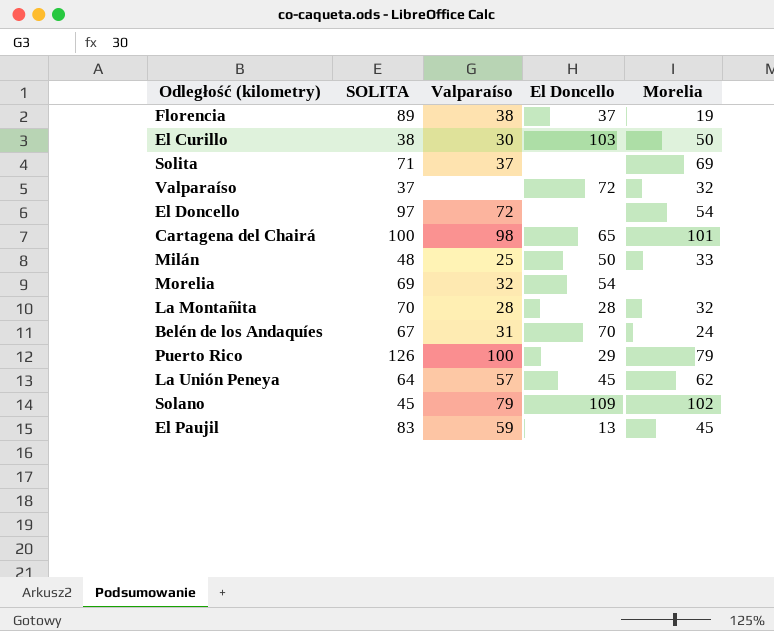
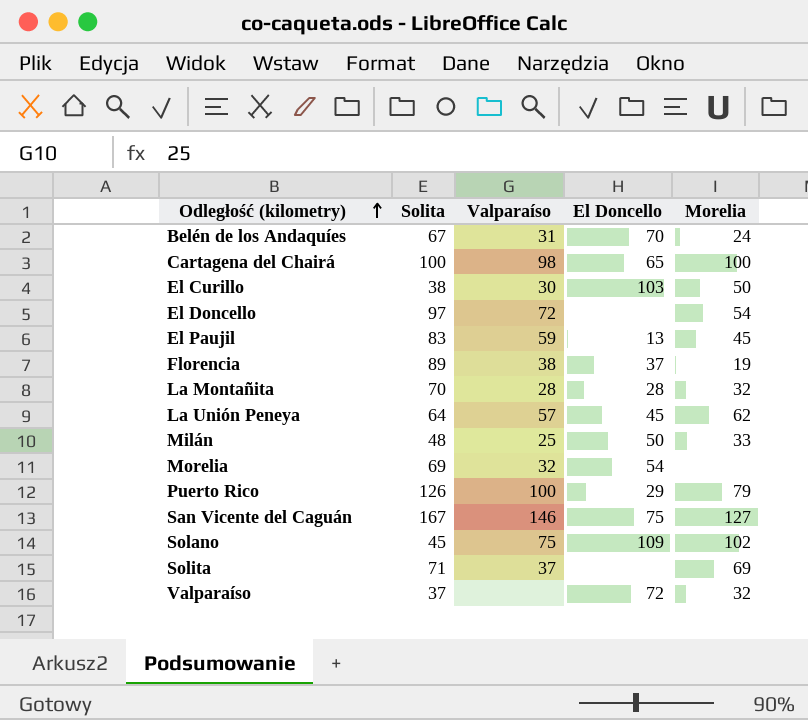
row order: none -> Odległość (kilometry) ascending
column name: SOLITA -> Solita
Cartagena del Chairá | Morelia: 101 -> 100
row San Vicente del Caguán: none -> 167 | 146 | 75 | 127
Solano | Valparaíso: 79 -> 75

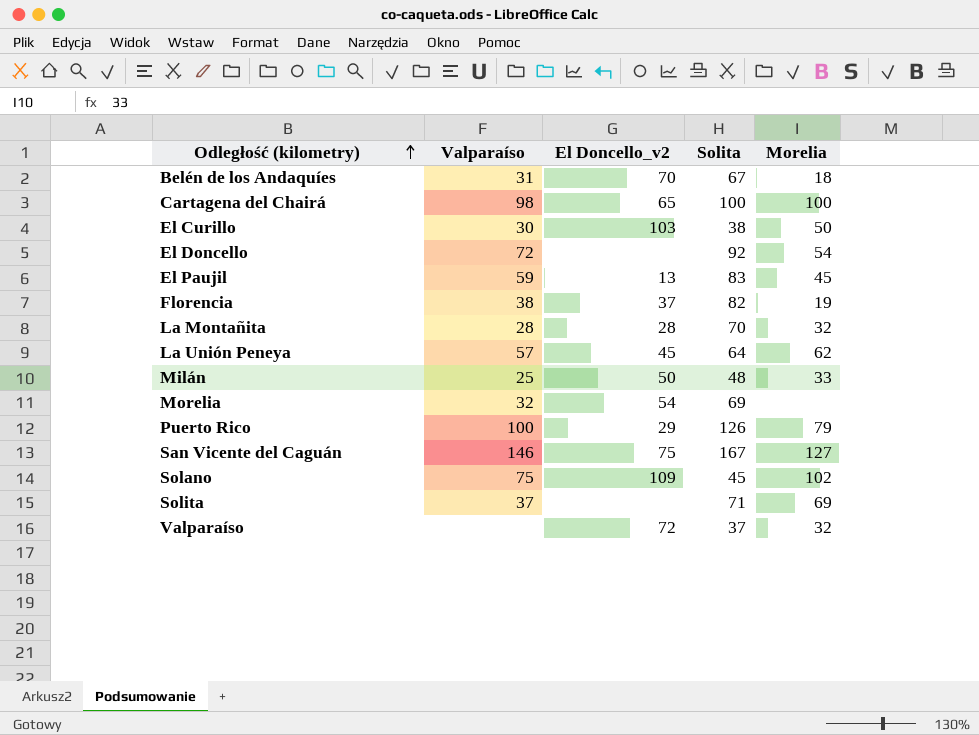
column name: El Doncello -> El Doncello_v2
column Solita | position: 2 -> 4
Belén de los Andaquíes | Morelia: 24 -> 18
El Doncello | Solita: 97 -> 92
Florencia | Solita: 89 -> 82

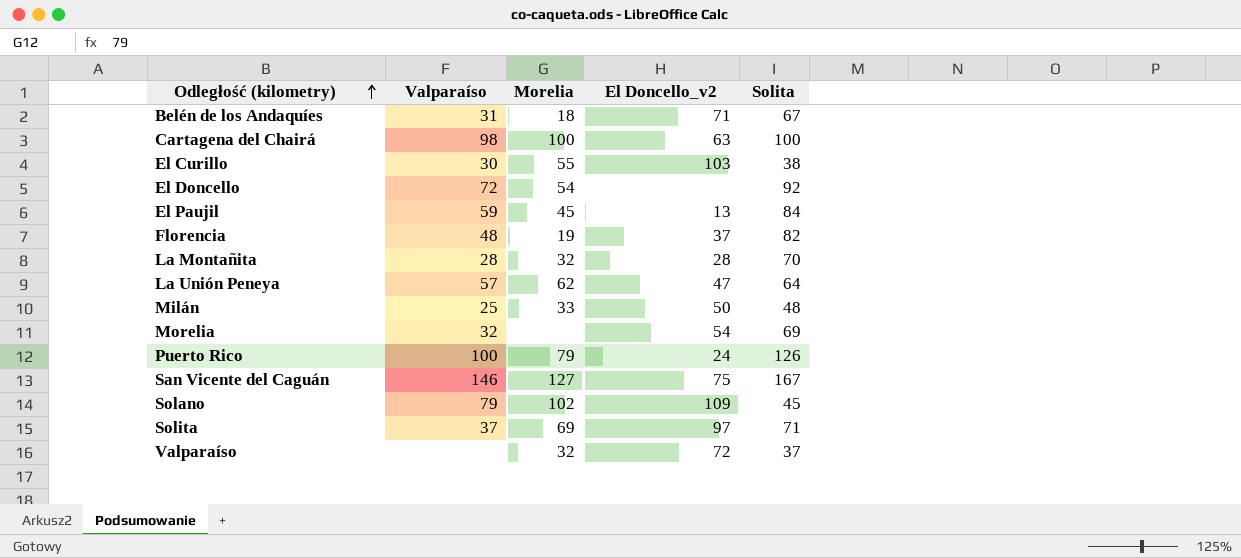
column Morelia | position: 5 -> 3
Belén de los Andaquíes | El Doncello_v2: 70 -> 71
Cartagena del Chairá | El Doncello_v2: 65 -> 63
El Curillo | Morelia: 50 -> 55
El Paujil | Solita: 83 -> 84
Florencia | Valparaíso: 38 -> 48
La Unión Peneya | El Doncello_v2: 45 -> 47
Puerto Rico | El Doncello_v2: 29 -> 24
Solano | Valparaíso: 75 -> 79
Solita | El Doncello_v2: none -> 97

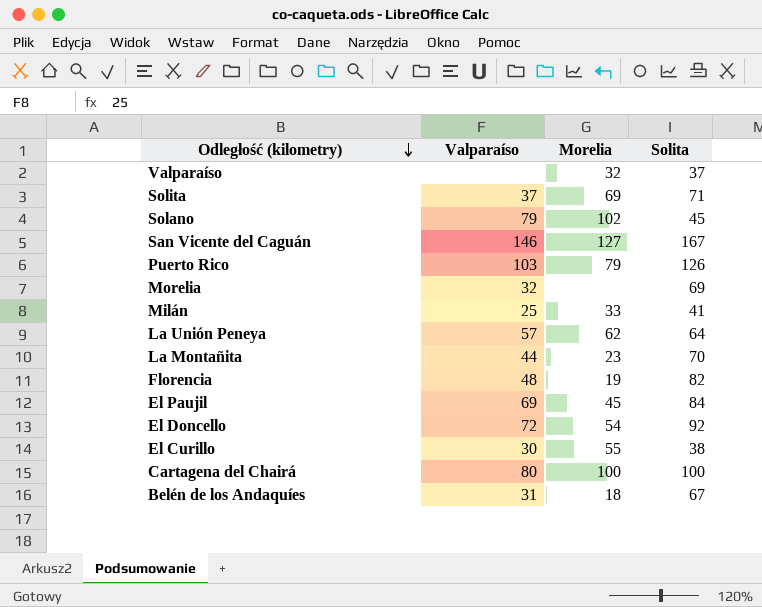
row order: Odległość (kilometry) ascending -> Odległość (kilometry) descending
column El Doncello_v2 | position: 4 -> none
Puerto Rico | Valparaíso: 100 -> 103
Milán | Solita: 48 -> 41
La Montañita | Valparaíso: 28 -> 44
La Montañita | Morelia: 32 -> 23
El Paujil | Valparaíso: 59 -> 69
Cartagena del Chairá | Valparaíso: 98 -> 80

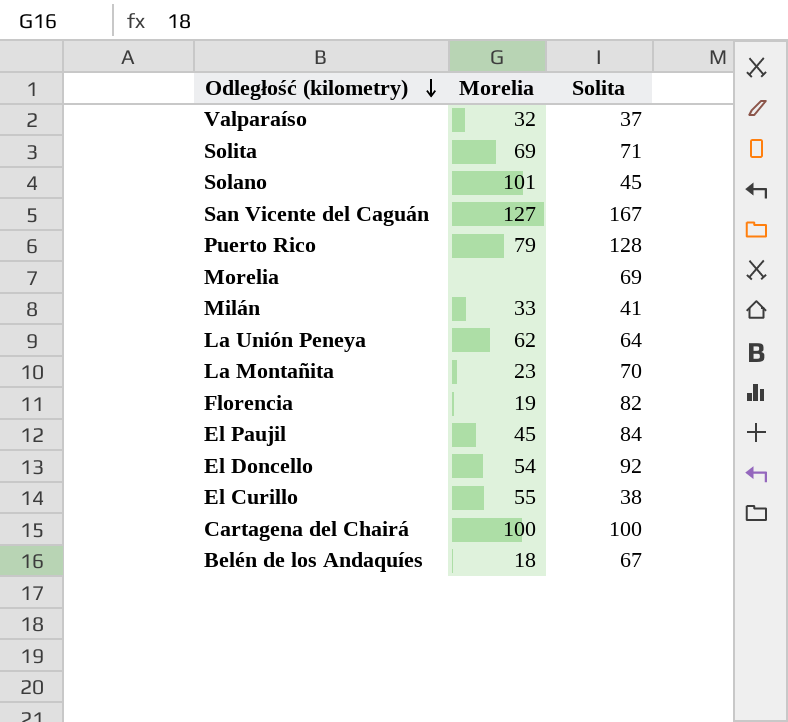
column Valparaíso | position: 2 -> none
Solano | Morelia: 102 -> 101
Puerto Rico | Solita: 126 -> 128

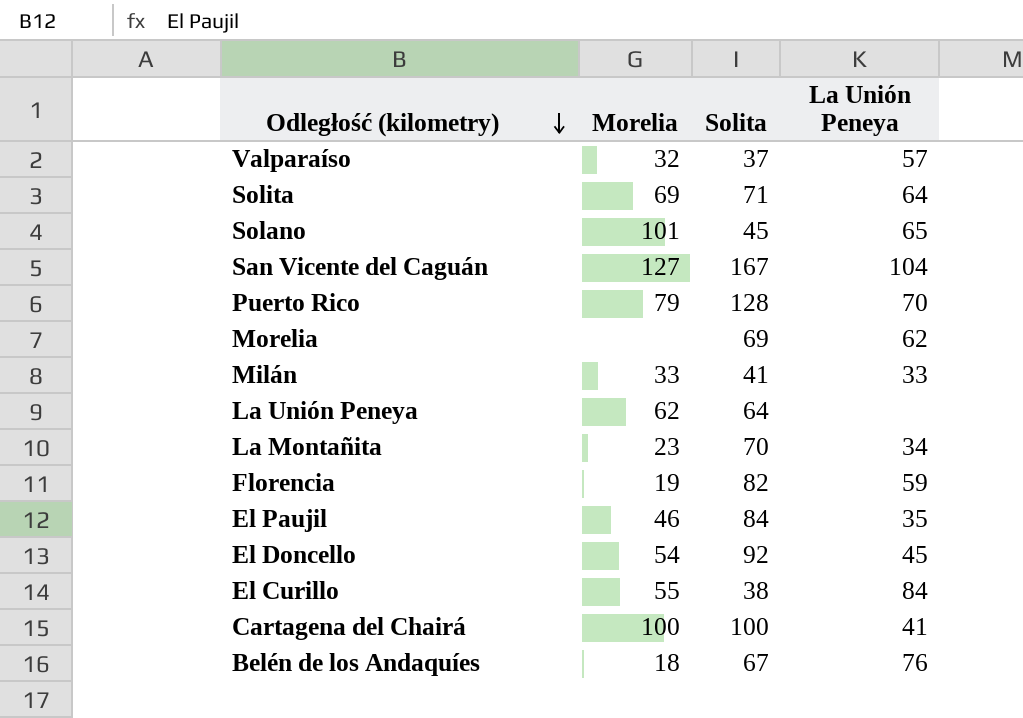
column La Unión Peneya | position: none -> 4
El Paujil | Morelia: 45 -> 46

